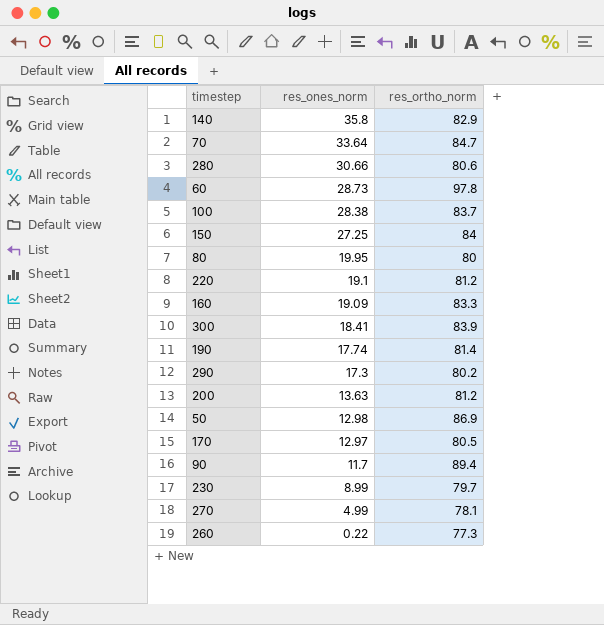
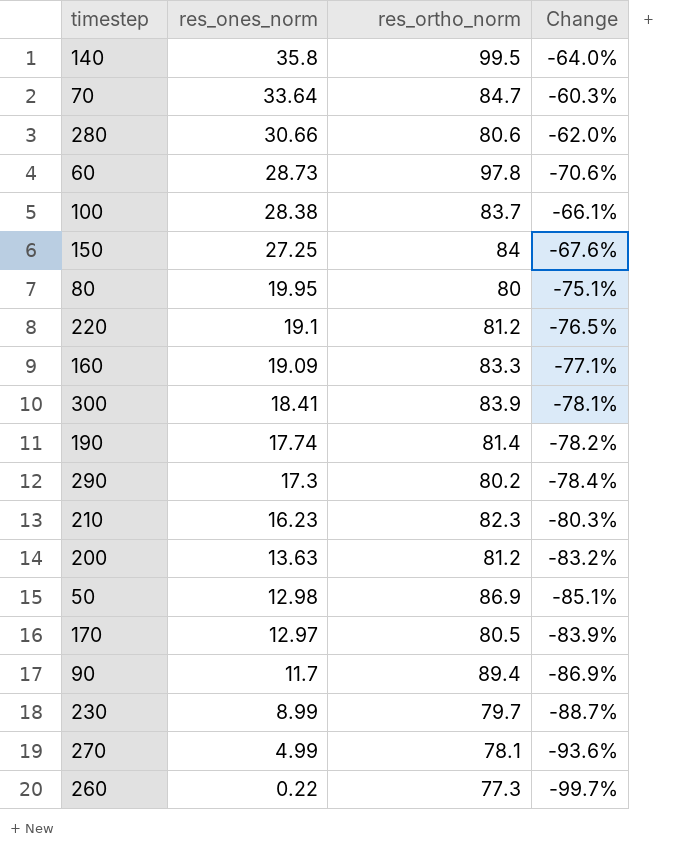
column Change | formula: none -> ([res_ones_norm] - [res_ortho_norm]) / [res_ortho_norm]
140 | res_ortho_norm: 82.9 -> 99.5
row 210: none -> 16.23 | 82.3 | -80.3%

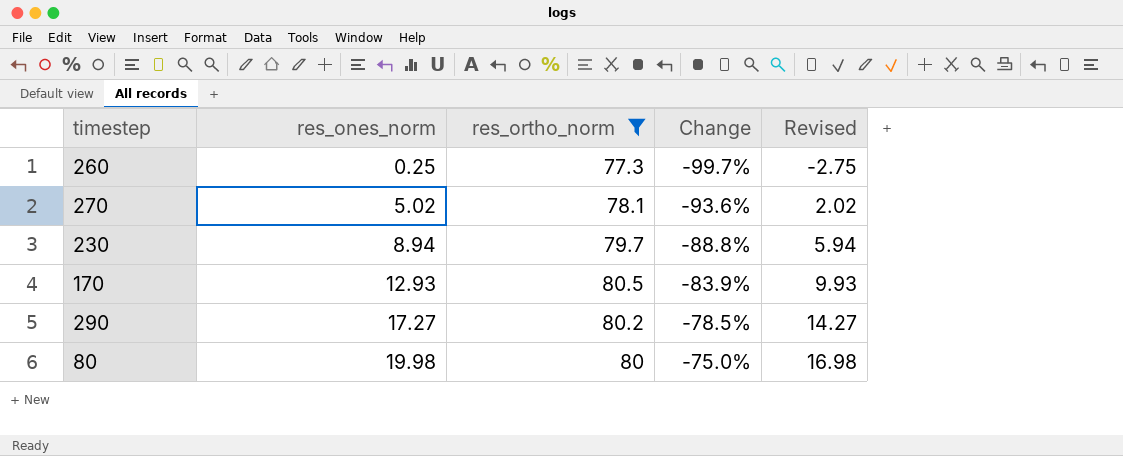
filter: none -> res_ortho_norm <= 80.5
row order: res_ones_norm descending -> res_ones_norm ascending
column Revised | formula: none -> [res_ones_norm] - 3
260 | res_ones_norm: 0.22 -> 0.25
270 | res_ones_norm: 4.99 -> 5.02
230 | res_ones_norm: 8.99 -> 8.94
230 | Change: -88.7% -> -88.8%
170 | res_ones_norm: 12.97 -> 12.93
290 | res_ones_norm: 17.3 -> 17.27
290 | Change: -78.4% -> -78.5%
80 | res_ones_norm: 19.95 -> 19.98
80 | Change: -75.1% -> -75.0%

